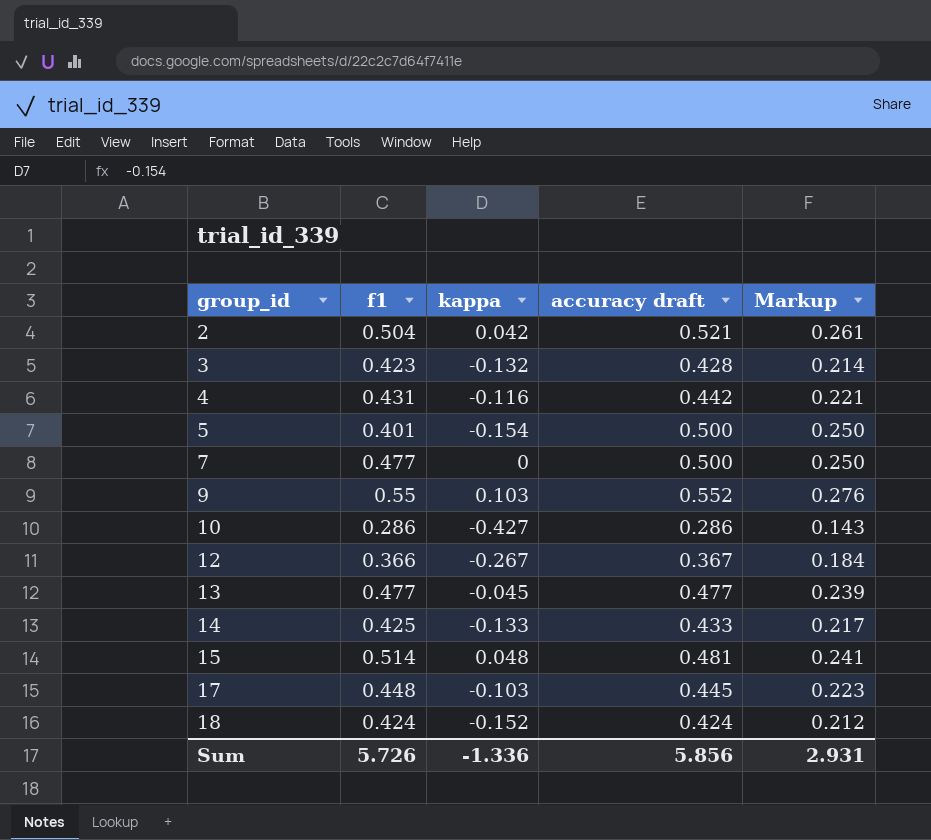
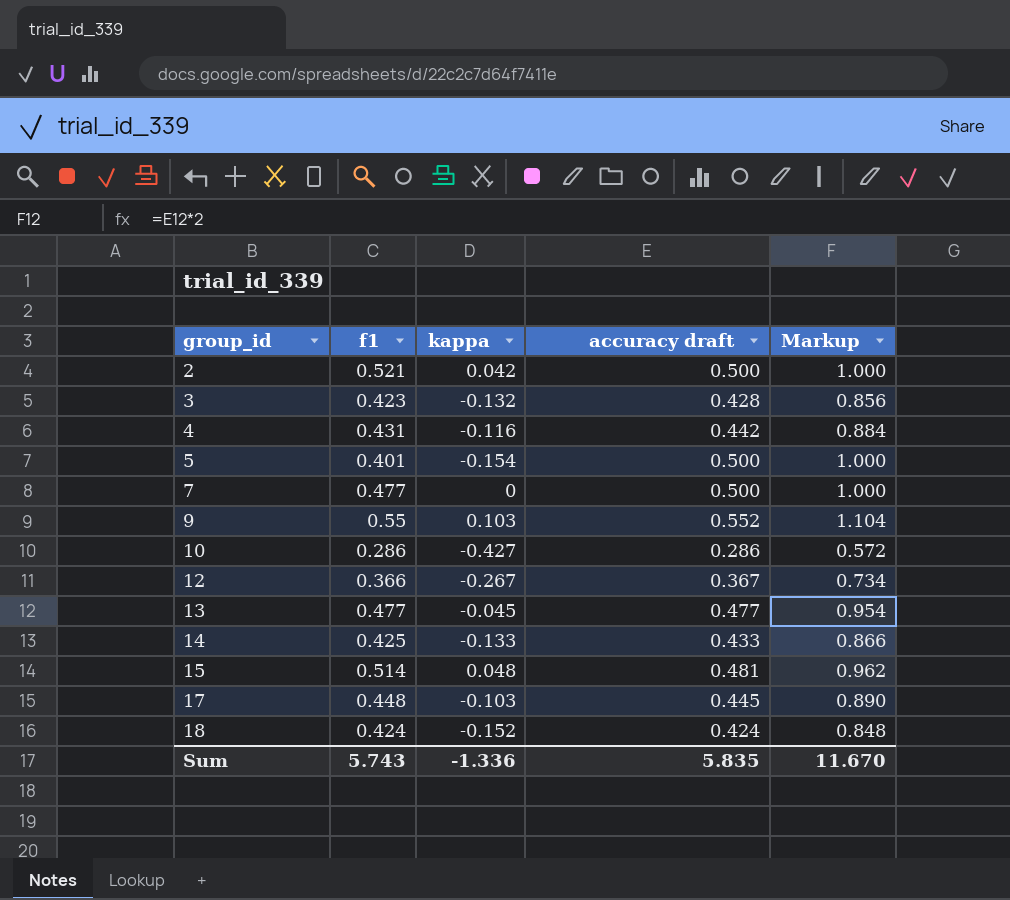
column Markup | formula: [accuracy draft] * 0.5 -> [accuracy draft] * 2
2 | f1: 0.504 -> 0.521
2 | accuracy draft: 0.521 -> 0.500
Sum | f1: 5.726 -> 5.743
Sum | accuracy draft: 5.856 -> 5.835
Sum | Markup: 2.931 -> 11.670

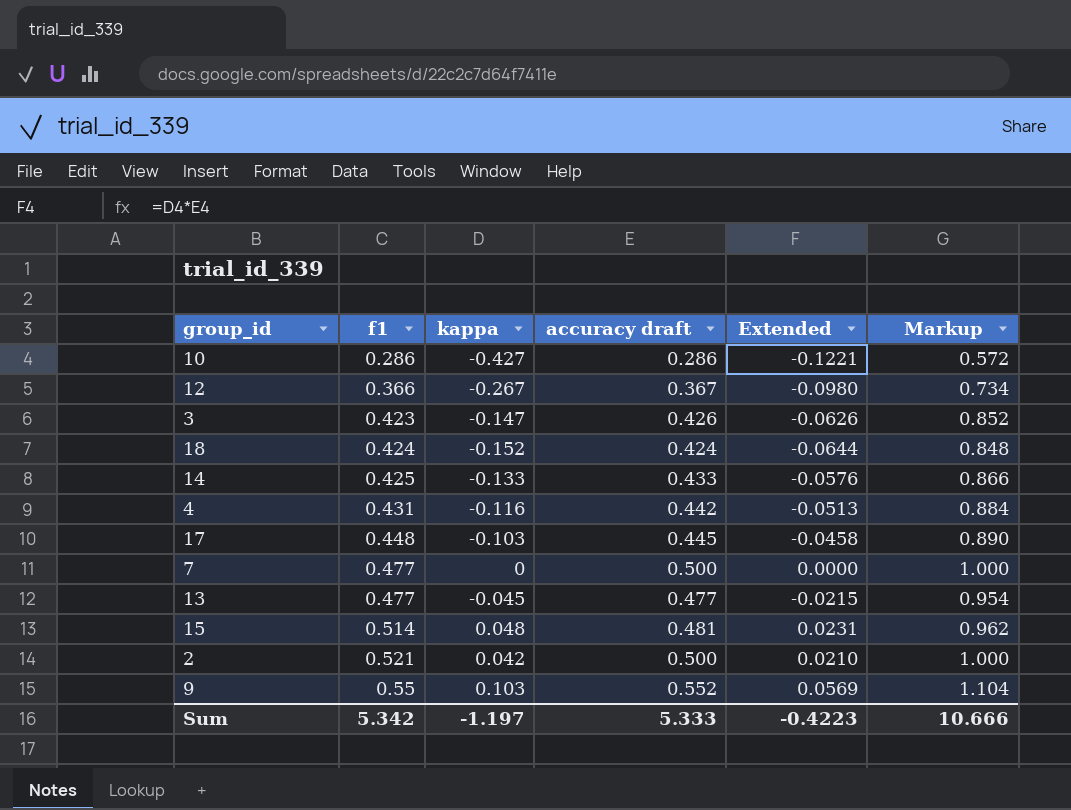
row order: group_id ascending -> f1 ascending
column Extended | formula: none -> [kappa] * [accuracy draft]
row 5: 0.401 | -0.154 | 0.500 | 1.000 -> none
3 | kappa: -0.132 -> -0.147
3 | accuracy draft: 0.428 -> 0.426
3 | Markup: 0.856 -> 0.852
Sum | f1: 5.743 -> 5.342
Sum | kappa: -1.336 -> -1.197
Sum | accuracy draft: 5.835 -> 5.333
Sum | Markup: 11.670 -> 10.666

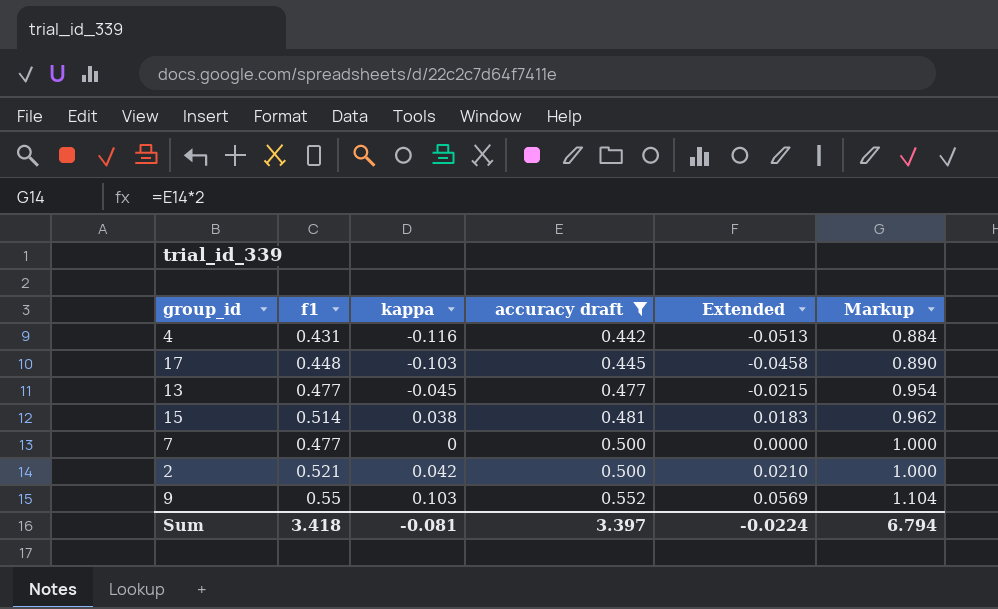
filter: none -> accuracy draft >= 0.442
row order: f1 ascending -> accuracy draft ascending
15 | kappa: 0.048 -> 0.038
15 | Extended: 0.0231 -> 0.0183
Sum | f1: 5.342 -> 3.418
Sum | kappa: -1.197 -> -0.081
Sum | accuracy draft: 5.333 -> 3.397
Sum | Extended: -0.4223 -> -0.0224
Sum | Markup: 10.666 -> 6.794

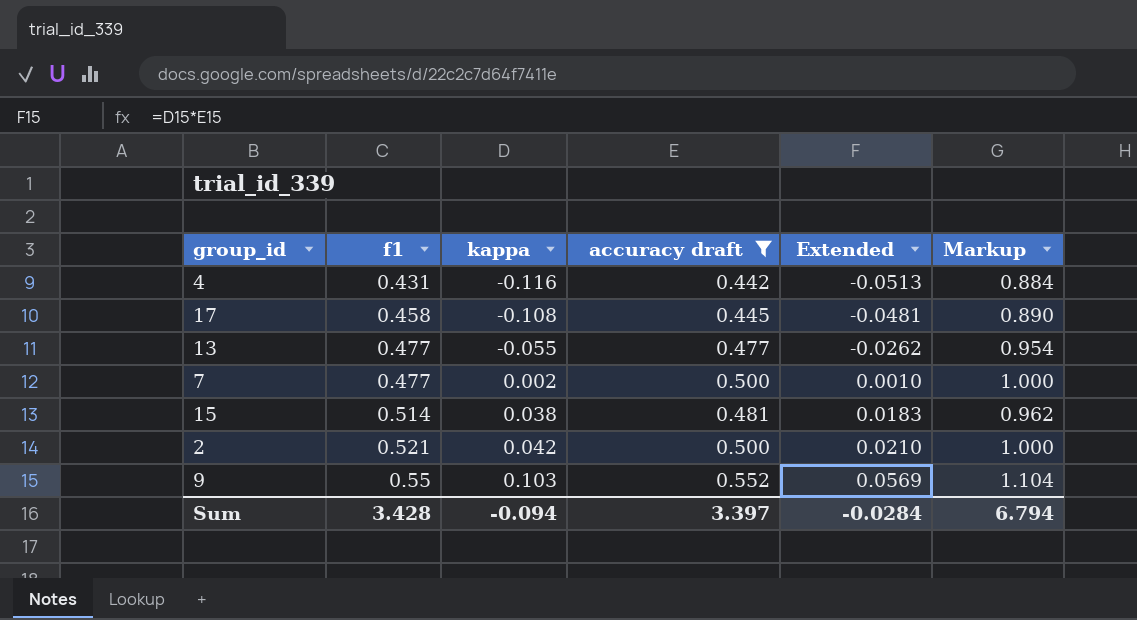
row order: accuracy draft ascending -> f1 ascending
17 | f1: 0.448 -> 0.458
17 | kappa: -0.103 -> -0.108
17 | Extended: -0.0458 -> -0.0481
13 | kappa: -0.045 -> -0.055
13 | Extended: -0.0215 -> -0.0262
7 | kappa: 0 -> 0.002
7 | Extended: 0.0000 -> 0.0010
Sum | f1: 3.418 -> 3.428
Sum | kappa: -0.081 -> -0.094
Sum | Extended: -0.0224 -> -0.0284

